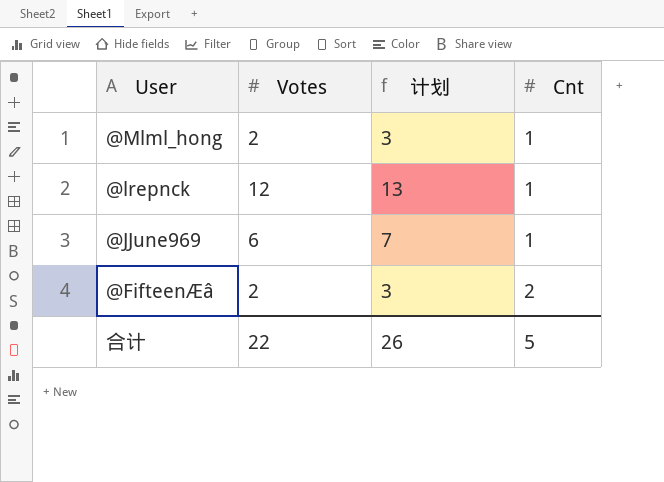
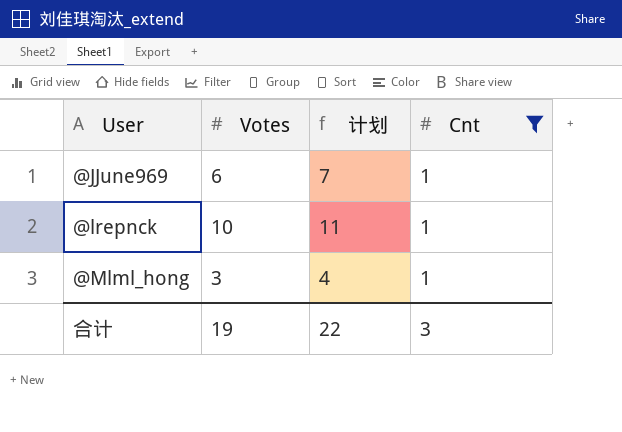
filter: none -> Cnt = 1
row order: User descending -> User ascending
@lrepnck | Votes: 12 -> 10
@lrepnck | 计划: 13 -> 11
@Mlml_hong | Votes: 2 -> 3
@Mlml_hong | 计划: 3 -> 4
合计 | Votes: 22 -> 19
合计 | 计划: 26 -> 22
合计 | Cnt: 5 -> 3

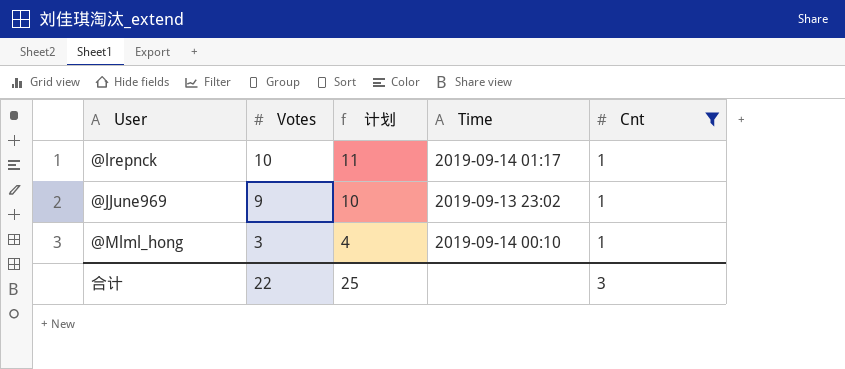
row order: User ascending -> Votes descending
column Time | position: none -> 4
@JJune969 | Votes: 6 -> 9
@JJune969 | 计划: 7 -> 10
合计 | Votes: 19 -> 22
合计 | 计划: 22 -> 25

